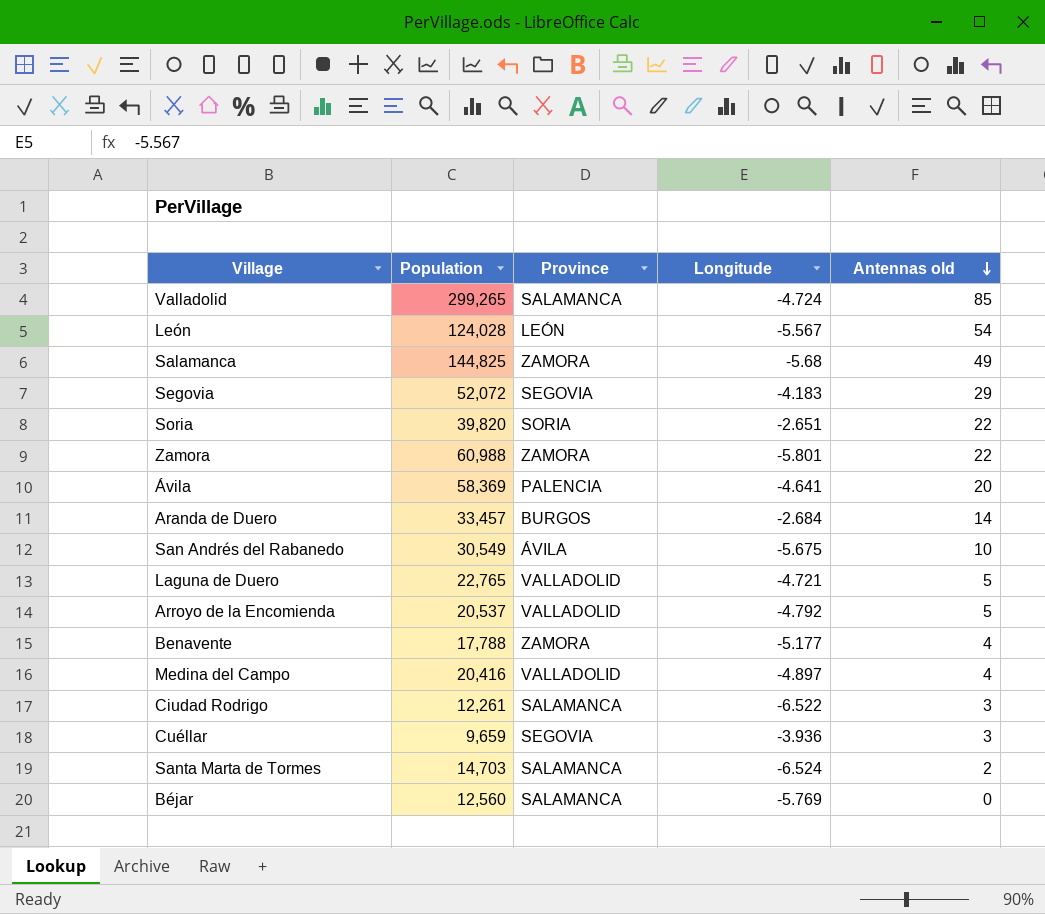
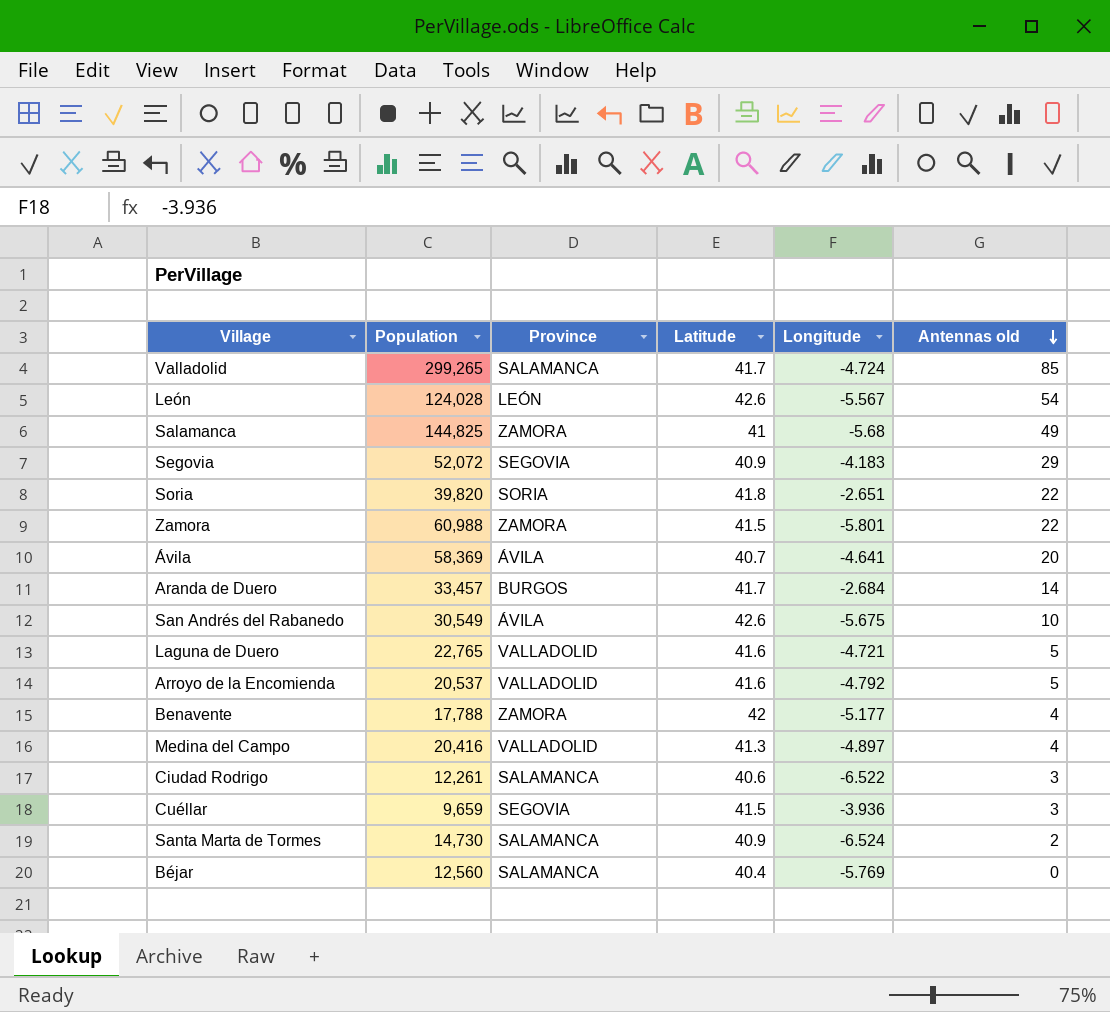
column Latitude | position: none -> 4
Ávila | Province: PALENCIA -> ÁVILA
Santa Marta de Tormes | Population: 14,703 -> 14,730

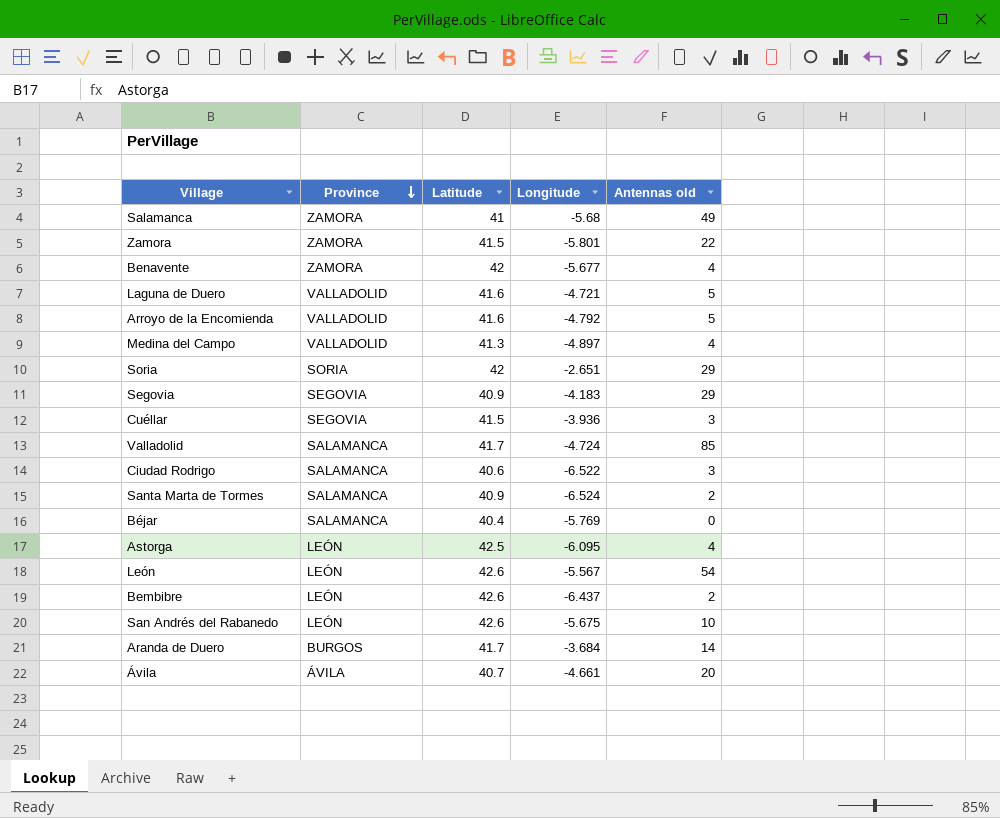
row order: Antennas old descending -> Province descending
column Population | position: 2 -> none
Benavente | Longitude: -5.177 -> -5.677
Soria | Latitude: 41.8 -> 42
Soria | Antennas old: 22 -> 29
row Astorga: none -> LEÓN | 42.5 | -6.095 | 4
row Bembibre: none -> LEÓN | 42.6 | -6.437 | 2
San Andrés del Rabanedo | Province: ÁVILA -> LEÓN
Aranda de Duero | Longitude: -2.684 -> -3.684
Ávila | Longitude: -4.641 -> -4.661

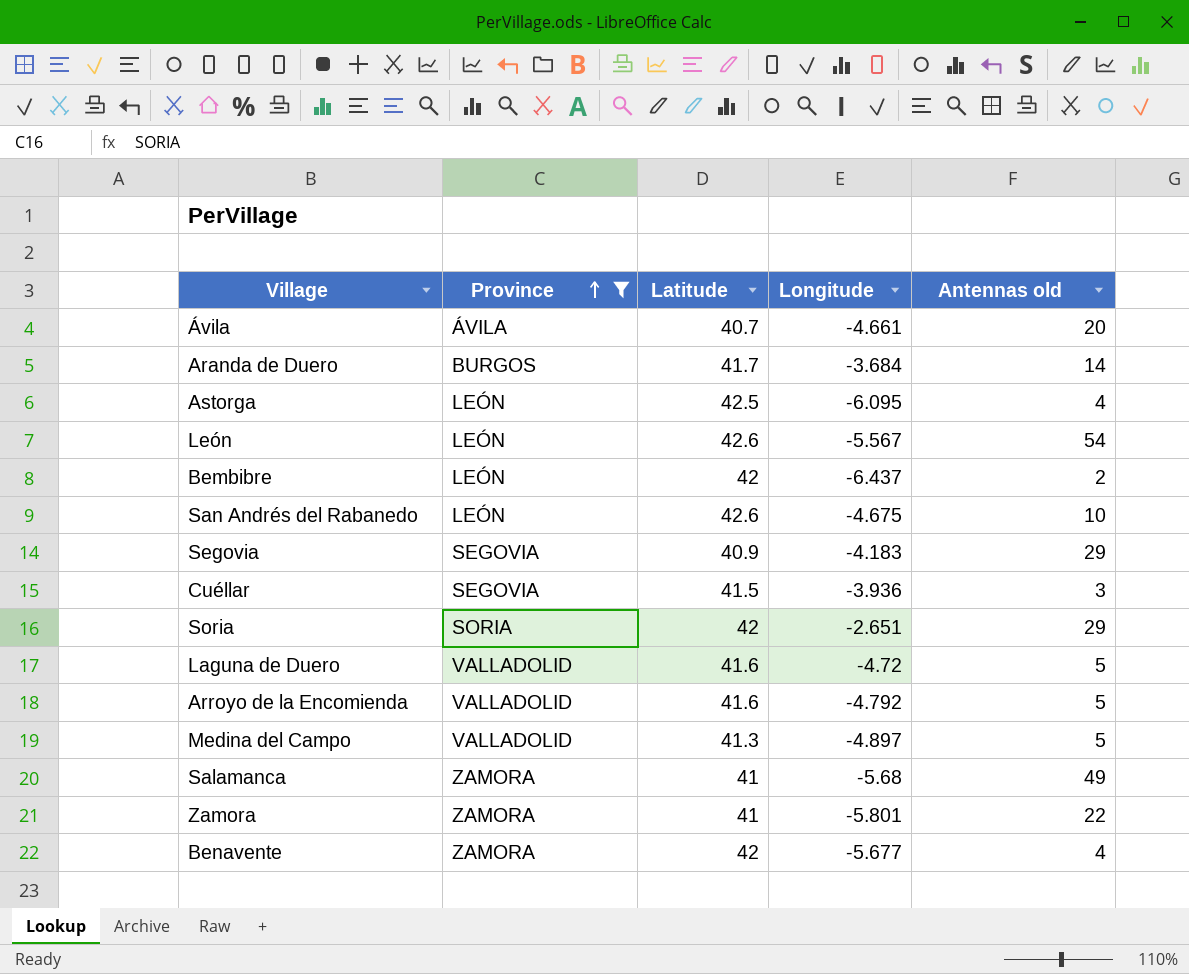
filter: none -> Province != SALAMANCA
row order: Province descending -> Province ascending
Bembibre | Latitude: 42.6 -> 42
San Andrés del Rabanedo | Longitude: -5.675 -> -4.675
Laguna de Duero | Longitude: -4.721 -> -4.72
Medina del Campo | Antennas old: 4 -> 5
Zamora | Latitude: 41.5 -> 41

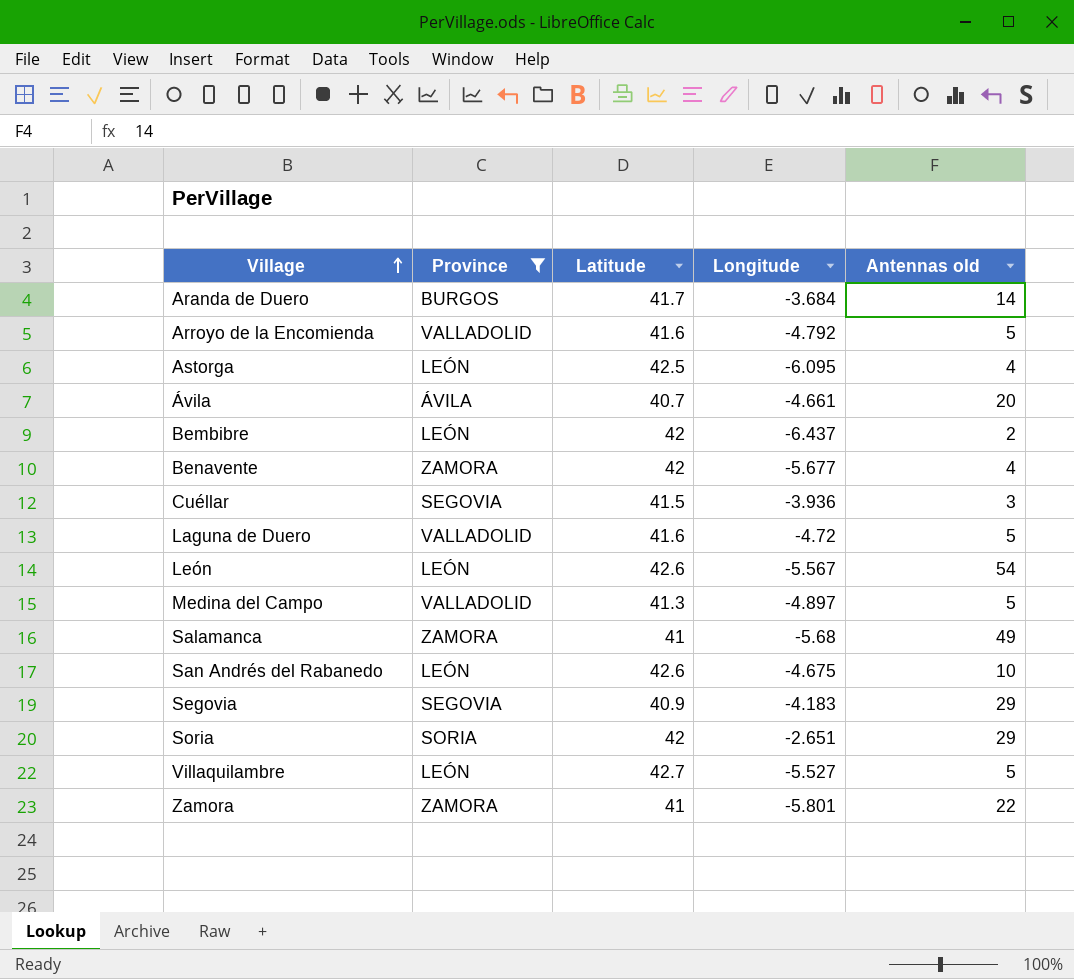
row order: Province ascending -> Village ascending
row Villaquilambre: none -> LEÓN | 42.7 | -5.527 | 5

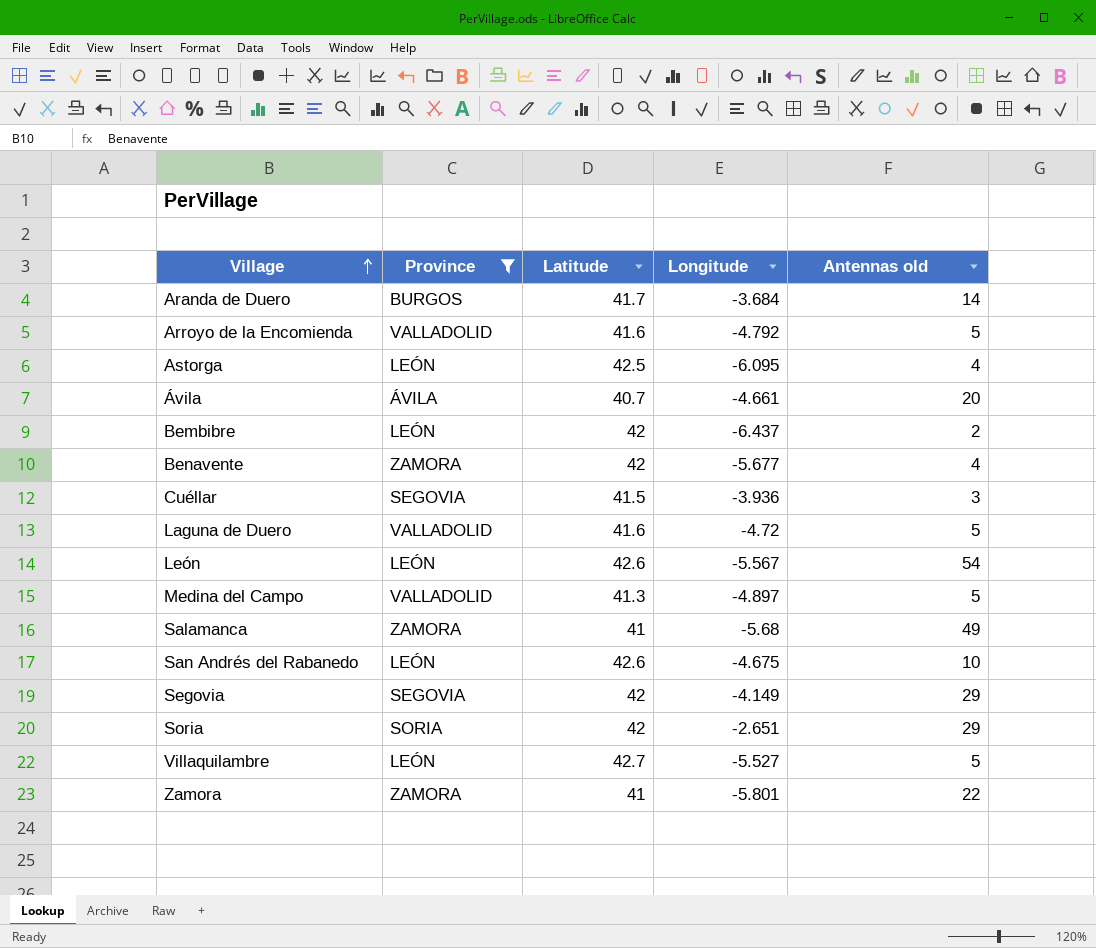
Segovia | Latitude: 40.9 -> 42
Segovia | Longitude: -4.183 -> -4.149

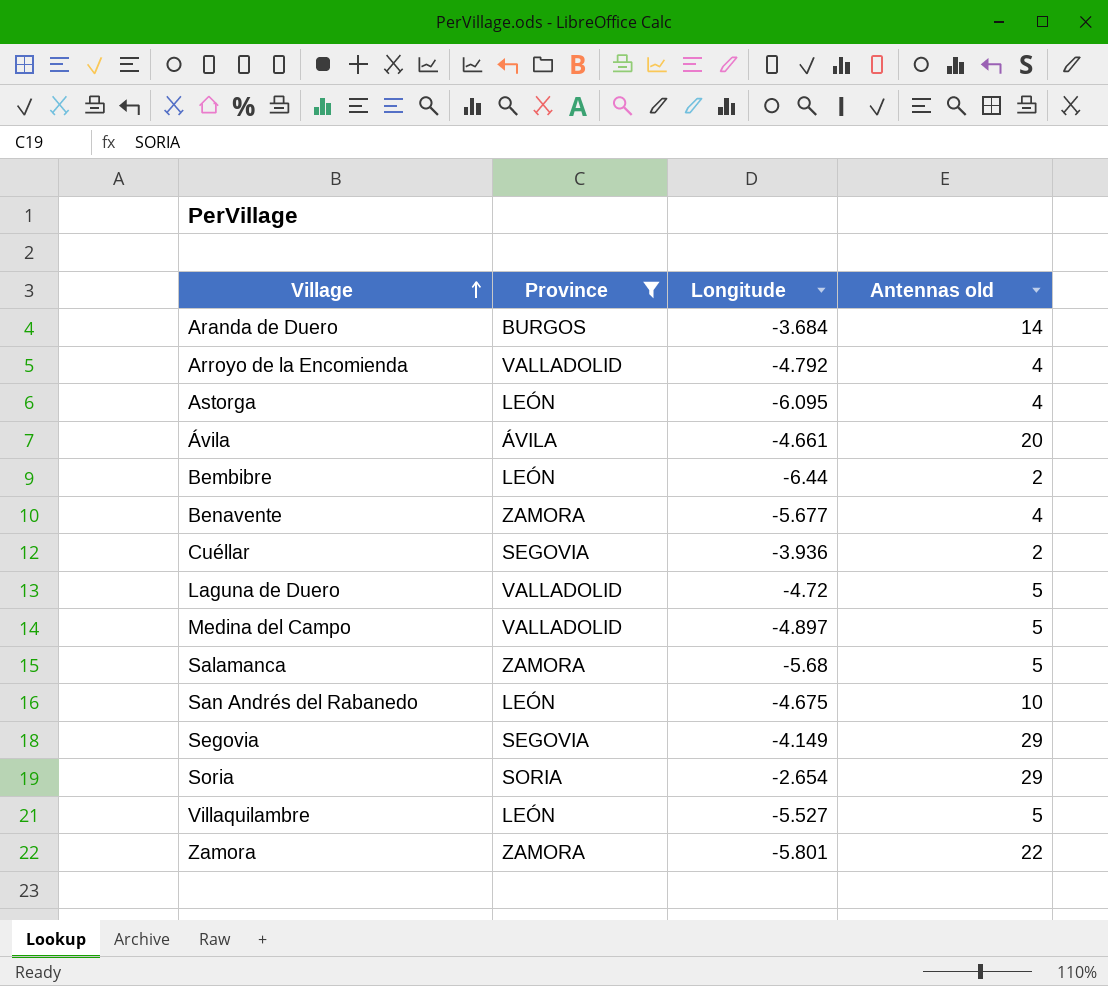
column Latitude | position: 3 -> none
row León: LEÓN | 42.6 | -5.567 | 54 -> none
Arroyo de la Encomienda | Antennas old: 5 -> 4
Bembibre | Longitude: -6.437 -> -6.44
Cuéllar | Antennas old: 3 -> 2
Salamanca | Antennas old: 49 -> 5
Soria | Longitude: -2.651 -> -2.654

